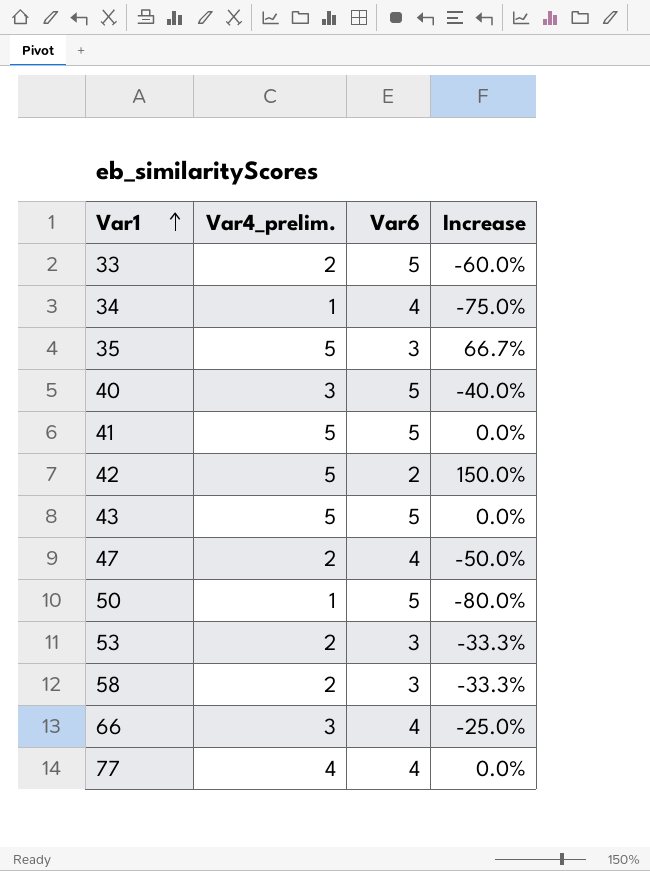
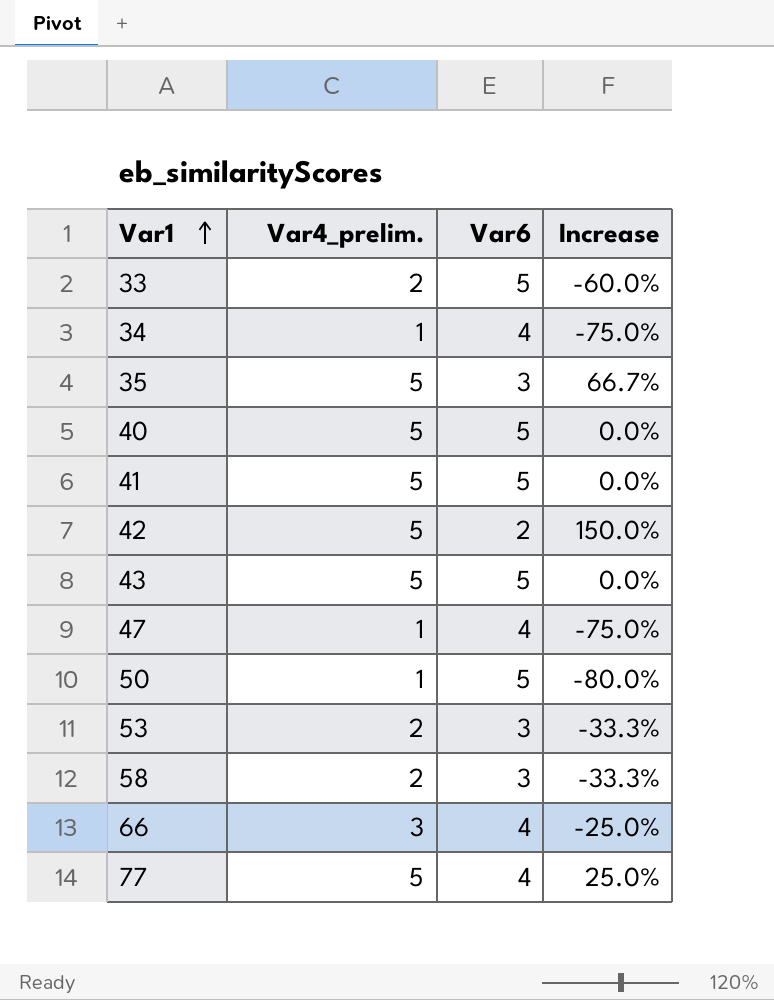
40 | Var4_prelim.: 3 -> 5
40 | Increase: -40.0% -> 0.0%
47 | Var4_prelim.: 2 -> 1
47 | Increase: -50.0% -> -75.0%
77 | Var4_prelim.: 4 -> 5
77 | Increase: 0.0% -> 25.0%

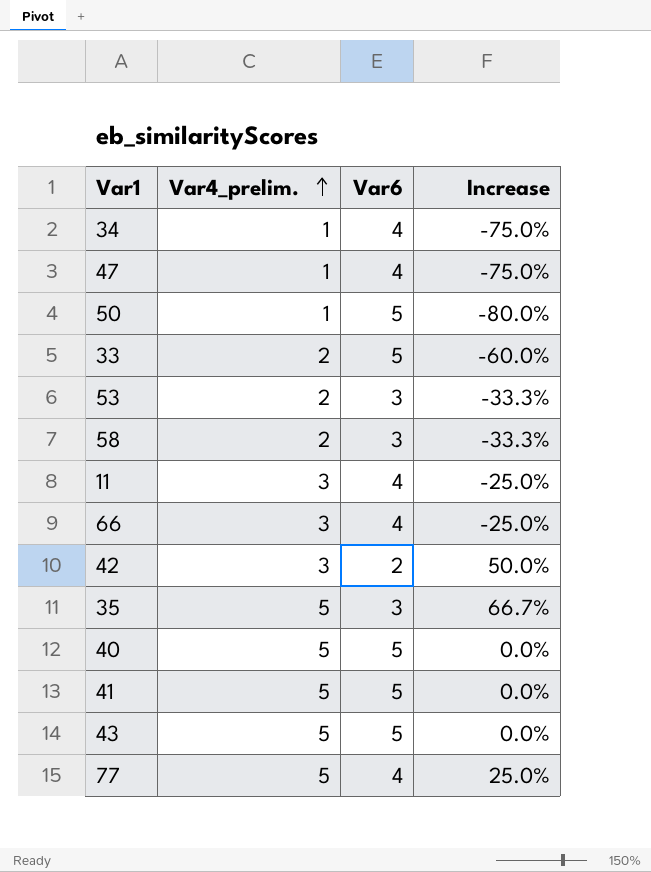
row order: Var1 ascending -> Var4_prelim. ascending
row 11: none -> 3 | 4 | -25.0%
42 | Var4_prelim.: 5 -> 3
42 | Increase: 150.0% -> 50.0%

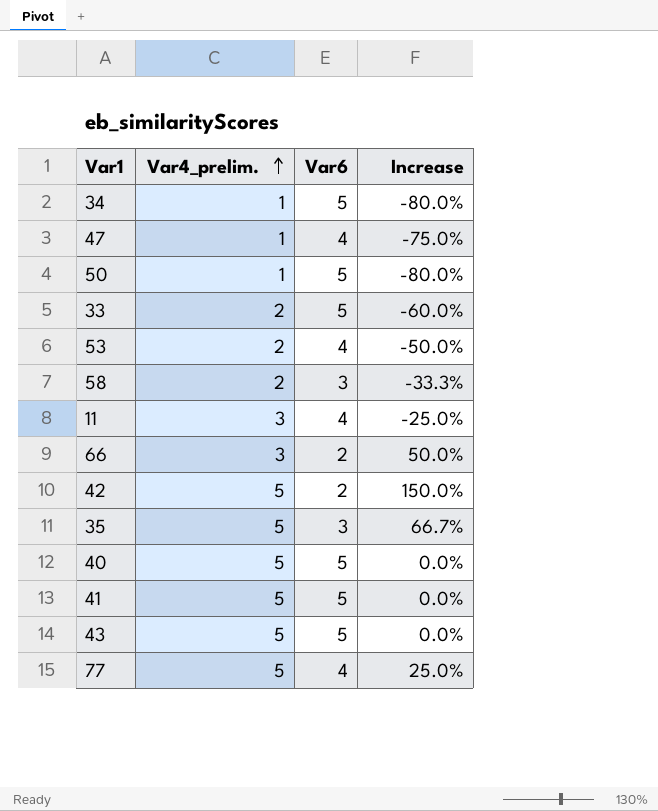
34 | Var6: 4 -> 5
34 | Increase: -75.0% -> -80.0%
53 | Var6: 3 -> 4
53 | Increase: -33.3% -> -50.0%
66 | Var6: 4 -> 2
66 | Increase: -25.0% -> 50.0%
42 | Var4_prelim.: 3 -> 5
42 | Increase: 50.0% -> 150.0%

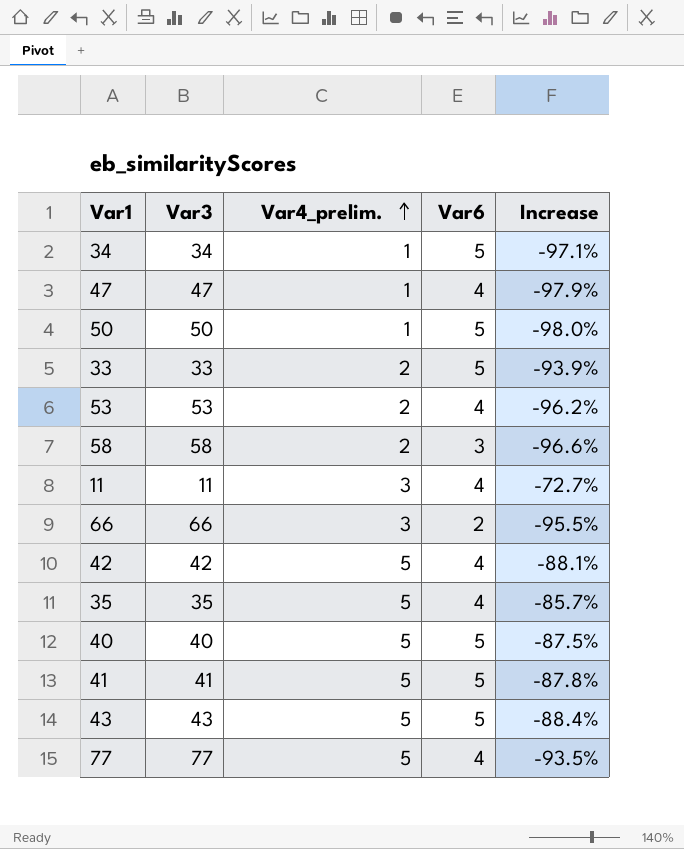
column Var3 | position: none -> 2
column Increase | formula: ([Var4_prelim.] - [Var6]) / [Var6] -> ([Var4_prelim.] - [Var3]) / [Var3]
42 | Var6: 2 -> 4
35 | Var6: 3 -> 4

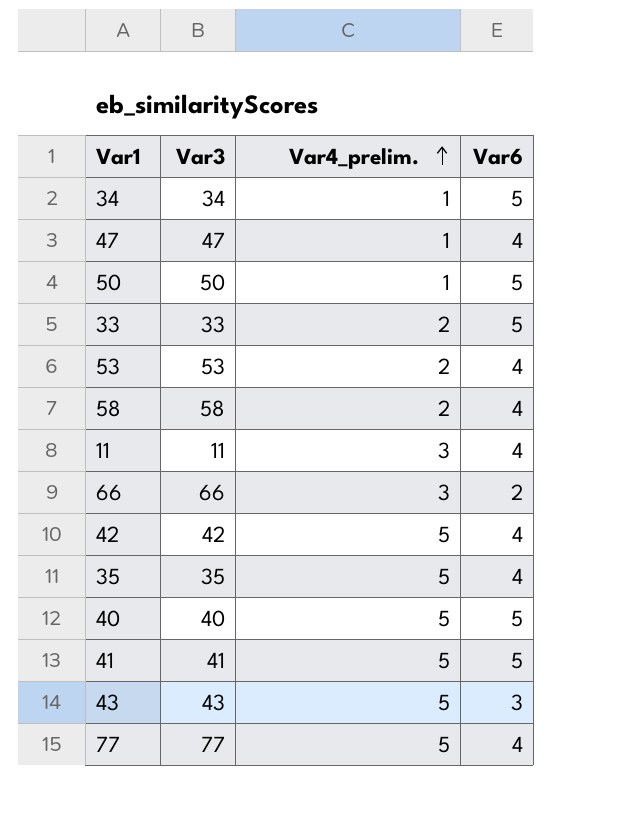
column Increase | formula: ([Var4_prelim.] - [Var3]) / [Var3] -> none
58 | Var6: 3 -> 4
43 | Var6: 5 -> 3

